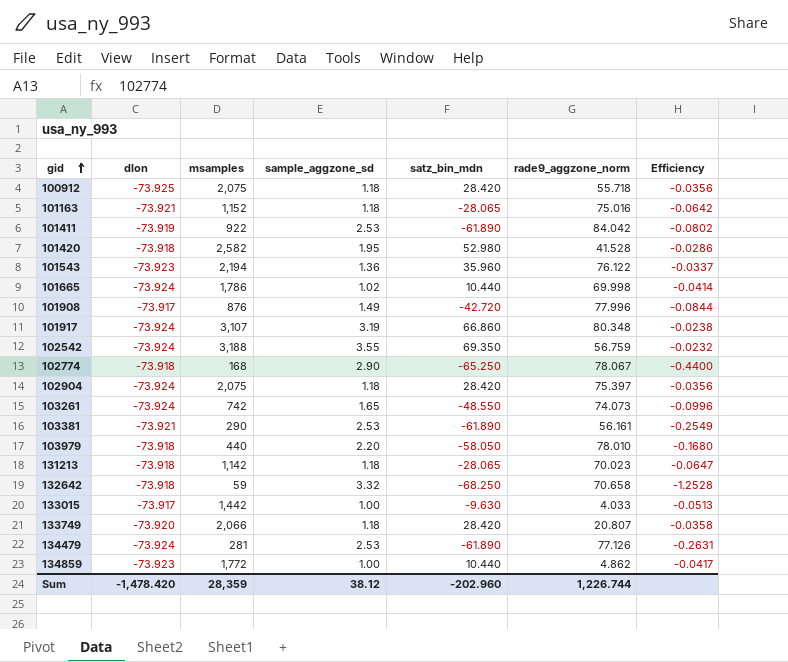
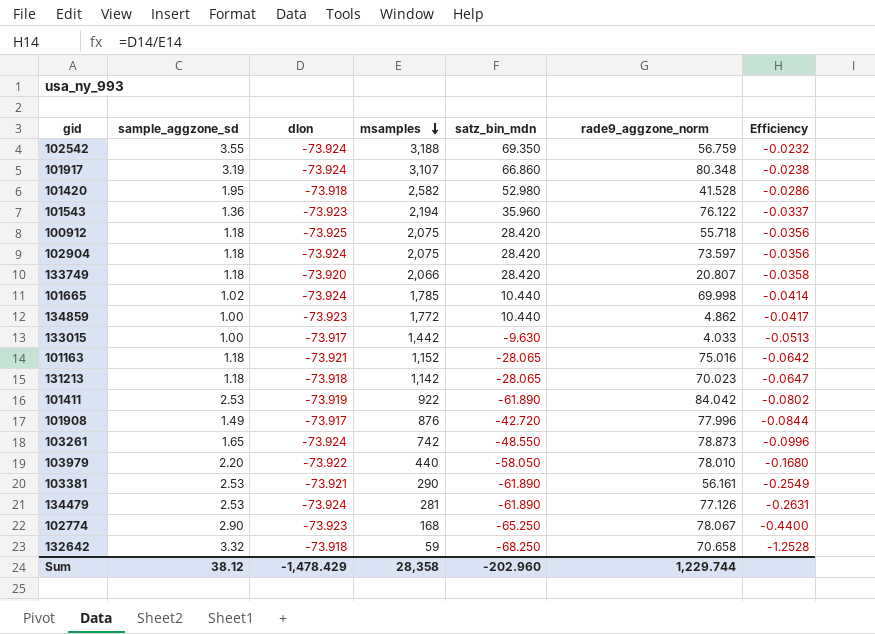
row order: gid ascending -> msamples descending
column sample_aggzone_sd | position: 4 -> 2
102904 | rade9_aggzone_norm: 75.397 -> 73.597
101665 | msamples: 1,786 -> 1,785
103261 | rade9_aggzone_norm: 74.073 -> 78.873
103979 | dlon: -73.918 -> -73.922
102774 | dlon: -73.918 -> -73.923
Sum | dlon: -1,478.420 -> -1,478.429
Sum | msamples: 28,359 -> 28,358
Sum | rade9_aggzone_norm: 1,226.744 -> 1,229.744

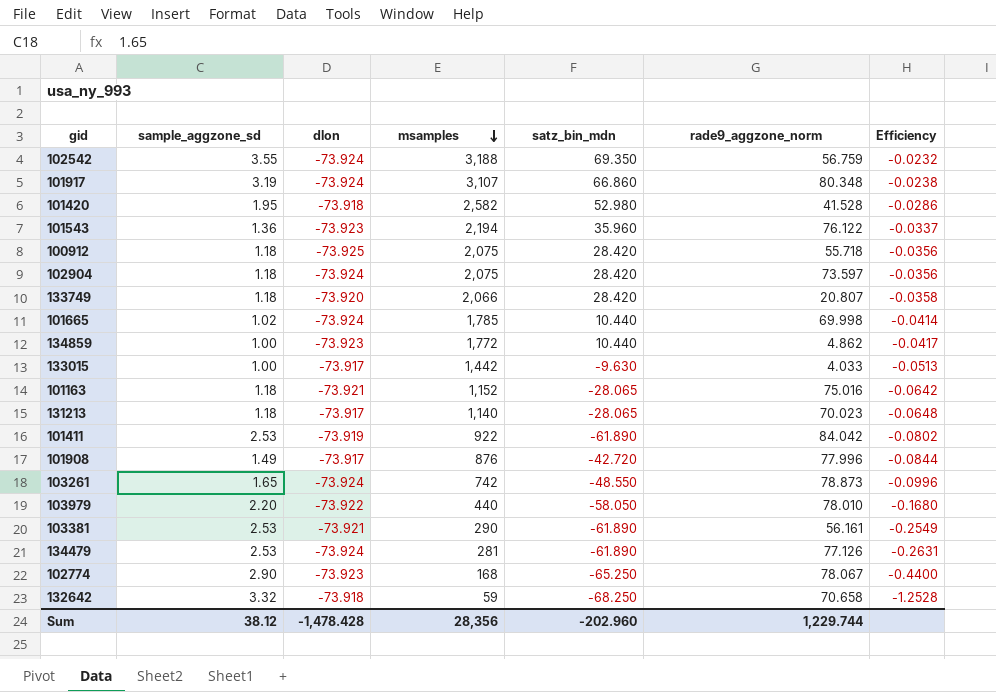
131213 | dlon: -73.918 -> -73.917
131213 | msamples: 1,142 -> 1,140
131213 | Efficiency: -0.0647 -> -0.0648
Sum | dlon: -1,478.429 -> -1,478.428
Sum | msamples: 28,358 -> 28,356

